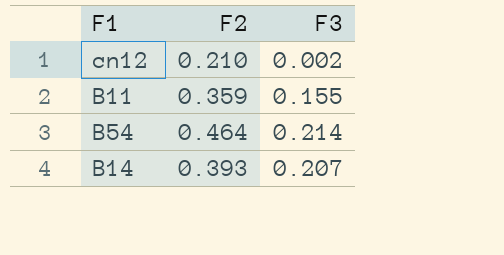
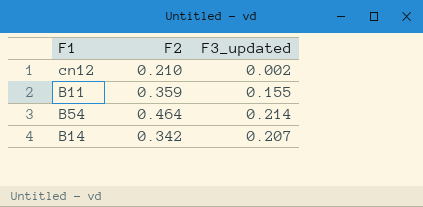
column name: F3 -> F3_updated
B14 | F2: 0.393 -> 0.342

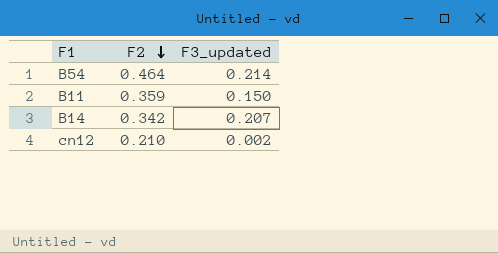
row order: none -> F2 descending
B11 | F3_updated: 0.155 -> 0.150

